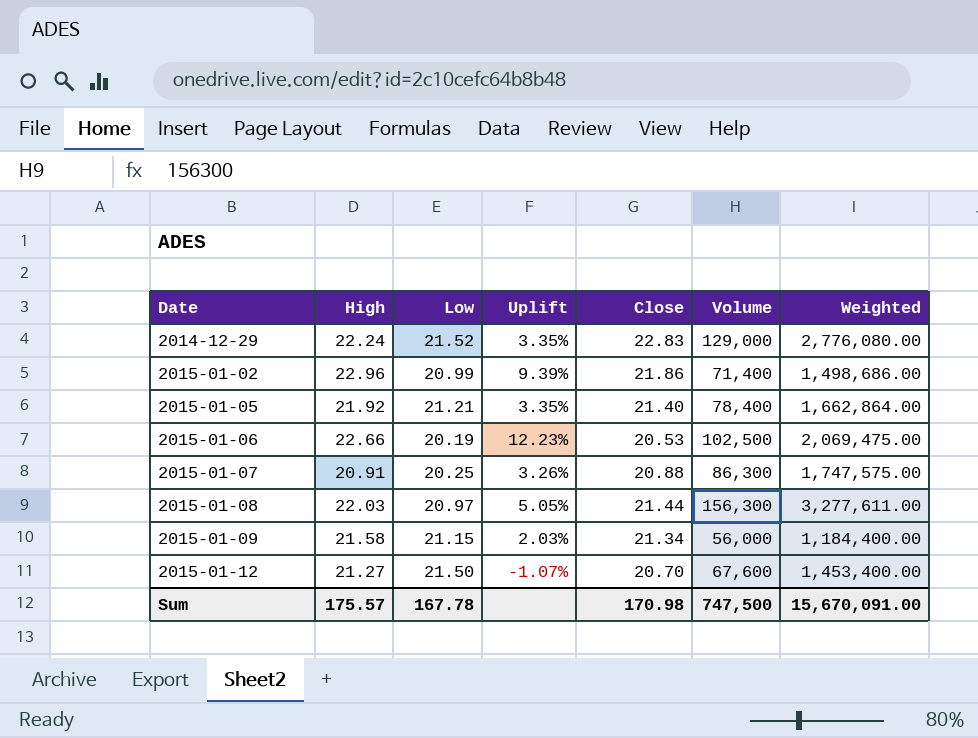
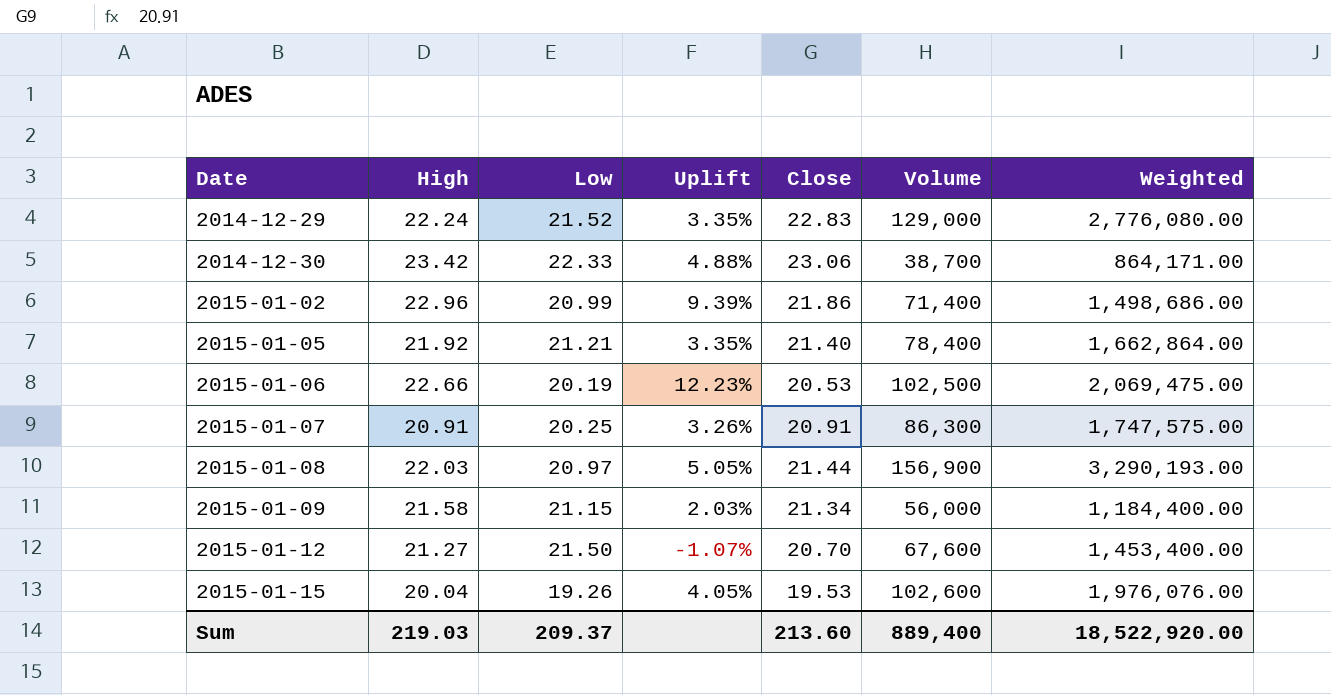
row 2014-12-30: none -> 23.42 | 22.33 | 4.88% | 23.06 | 38,700 | 864,171.00
2015-01-07 | Close: 20.88 -> 20.91
2015-01-08 | Volume: 156,300 -> 156,900
2015-01-08 | Weighted: 3,277,611.00 -> 3,290,193.00
row 2015-01-15: none -> 20.04 | 19.26 | 4.05% | 19.53 | 102,600 | 1,976,076.00
Sum | High: 175.57 -> 219.03
Sum | Low: 167.78 -> 209.37
Sum | Close: 170.98 -> 213.60
Sum | Volume: 747,500 -> 889,400
Sum | Weighted: 15,670,091.00 -> 18,522,920.00

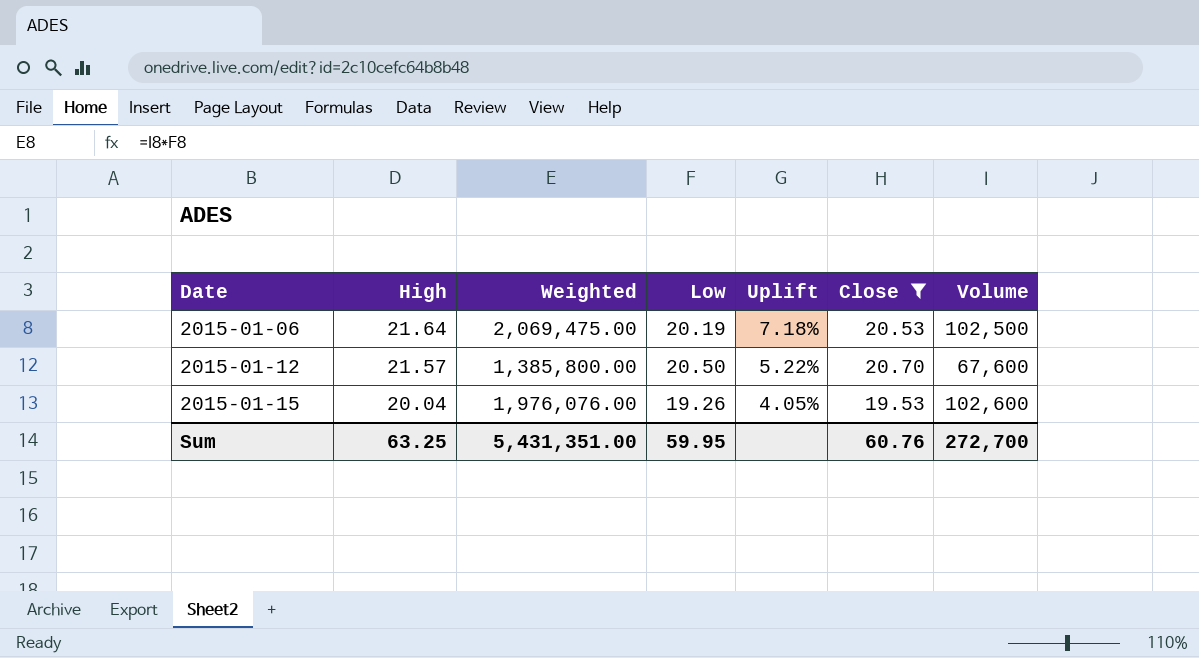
filter: none -> Close <= 20.70
column Weighted | position: 7 -> 3
2015-01-06 | High: 22.66 -> 21.64
2015-01-06 | Uplift: 12.23% -> 7.18%
2015-01-12 | High: 21.27 -> 21.57
2015-01-12 | Weighted: 1,453,400.00 -> 1,385,800.00
2015-01-12 | Low: 21.50 -> 20.50
2015-01-12 | Uplift: -1.07% -> 5.22%
Sum | High: 219.03 -> 63.25
Sum | Weighted: 18,522,920.00 -> 5,431,351.00
Sum | Low: 209.37 -> 59.95
Sum | Close: 213.60 -> 60.76
Sum | Volume: 889,400 -> 272,700

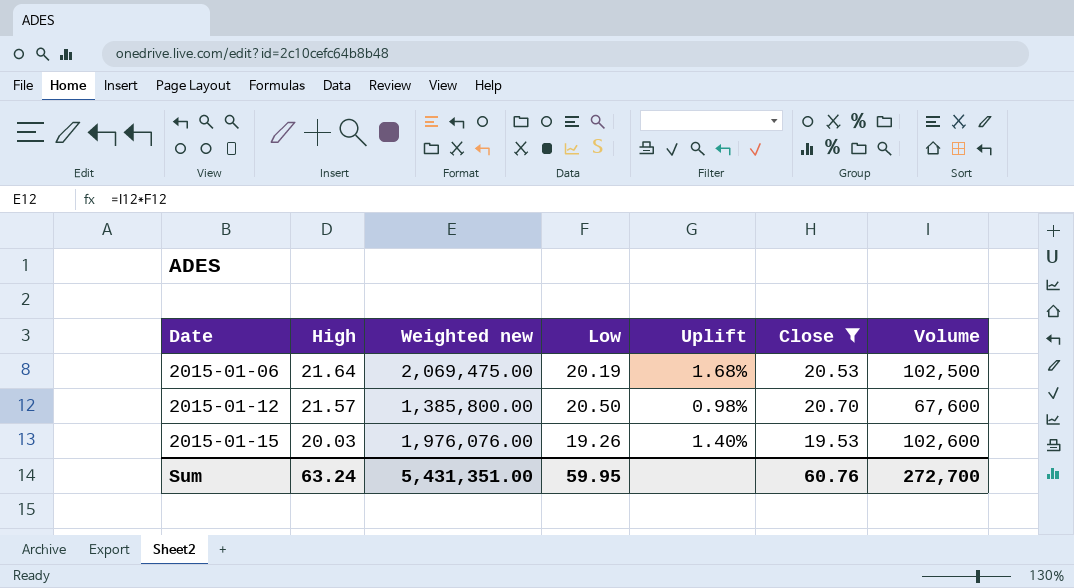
column name: Weighted -> Weighted new
column Uplift | formula: ([High] - [Low]) / [Low] -> ([Close] - [Low]) / [Low]
2015-01-15 | High: 20.04 -> 20.03
Sum | High: 63.25 -> 63.24

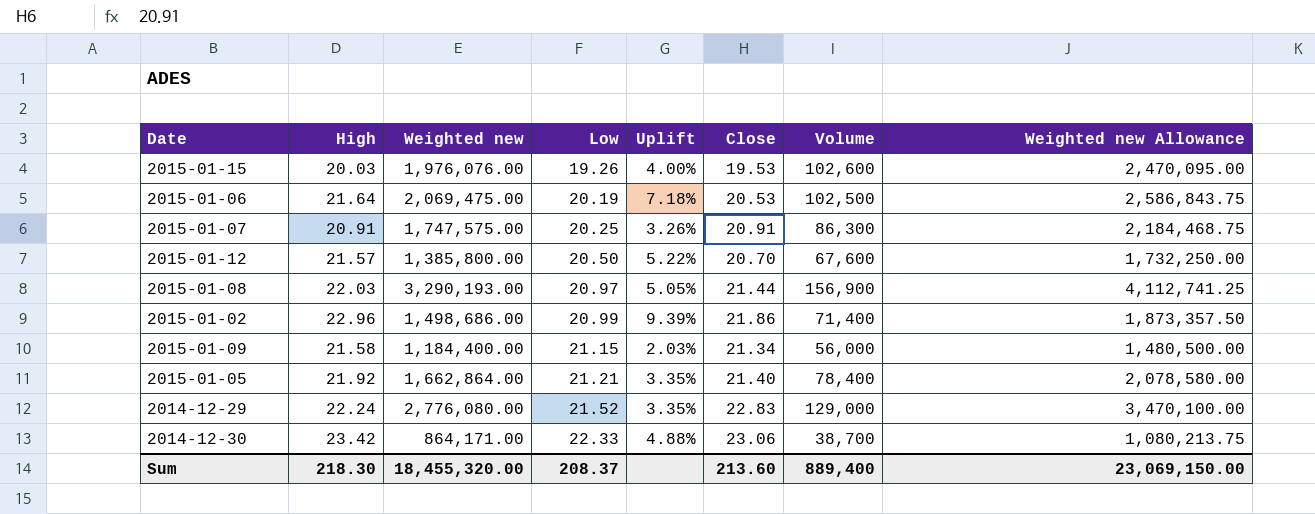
filter: Close <= 20.70 -> none
row order: Date ascending -> Low ascending
column Uplift | formula: ([Close] - [Low]) / [Low] -> ([High] - [Low]) / [Low]
column Weighted new Allowance | formula: none -> [Weighted new] * 1.25
Sum | High: 63.24 -> 218.30
Sum | Weighted new: 5,431,351.00 -> 18,455,320.00
Sum | Low: 59.95 -> 208.37
Sum | Close: 60.76 -> 213.60
Sum | Volume: 272,700 -> 889,400

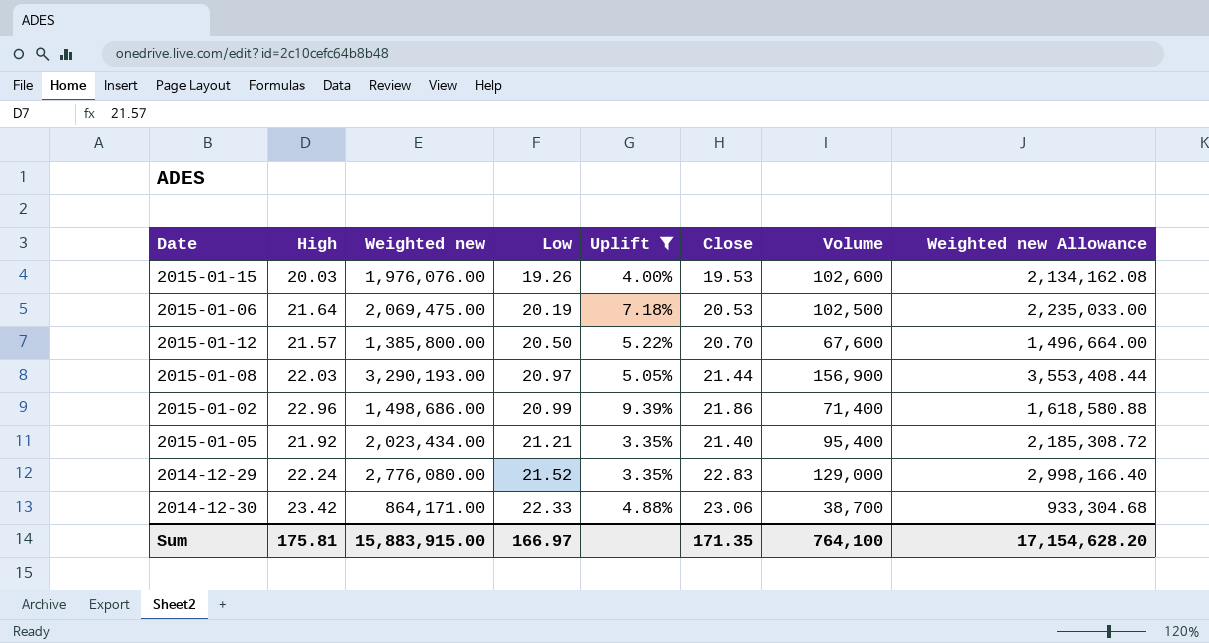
filter: none -> Uplift >= 3.35%
column Weighted new Allowance | formula: [Weighted new] * 1.25 -> [Weighted new] * 1.08
2015-01-05 | Weighted new: 1,662,864.00 -> 2,023,434.00
2015-01-05 | Volume: 78,400 -> 95,400
Sum | High: 218.30 -> 175.81
Sum | Weighted new: 18,455,320.00 -> 15,883,915.00
Sum | Low: 208.37 -> 166.97
Sum | Close: 213.60 -> 171.35
Sum | Volume: 889,400 -> 764,100
Sum | Weighted new Allowance: 23,069,150.00 -> 17,154,628.20

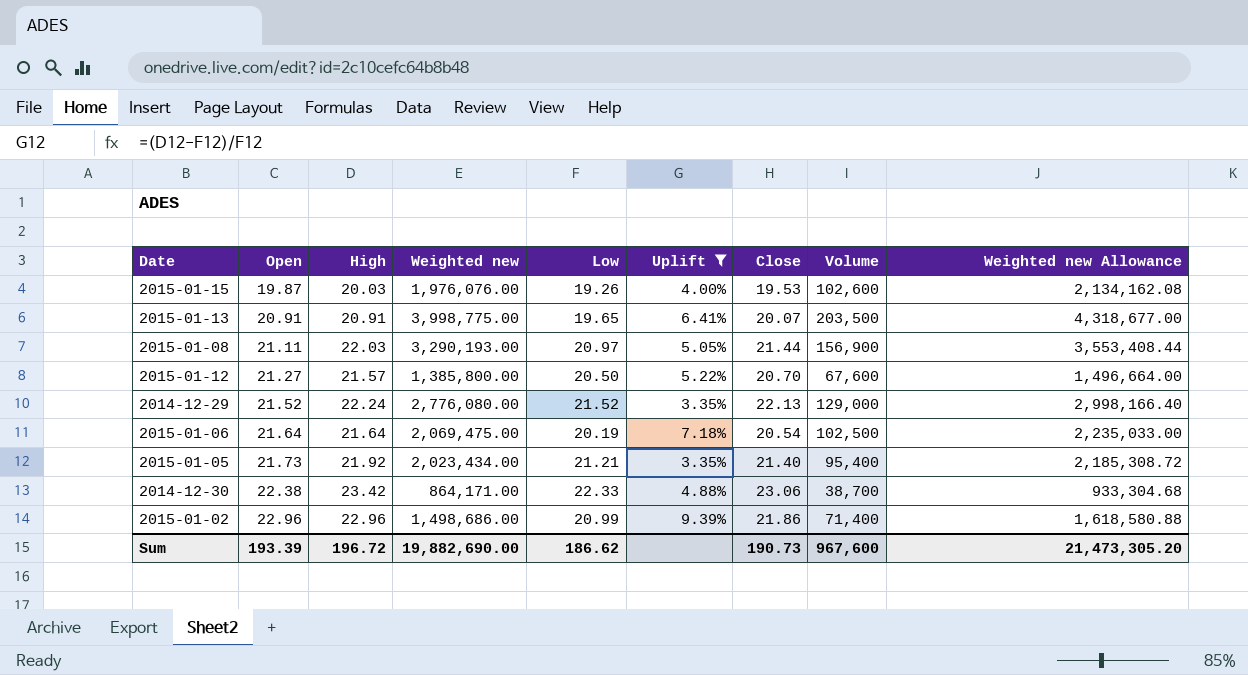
row order: Low ascending -> Open ascending
column Open | position: none -> 2
row 2015-01-13: none -> 20.91 | 20.91 | 3,998,775.00 | 19.65 | 6.41% | 20.07 | 203,500 | 4,318,677.00
2014-12-29 | Close: 22.83 -> 22.13
2015-01-06 | Close: 20.53 -> 20.54
Sum | High: 175.81 -> 196.72
Sum | Weighted new: 15,883,915.00 -> 19,882,690.00
Sum | Low: 166.97 -> 186.62
Sum | Close: 171.35 -> 190.73
Sum | Volume: 764,100 -> 967,600
Sum | Weighted new Allowance: 17,154,628.20 -> 21,473,305.20

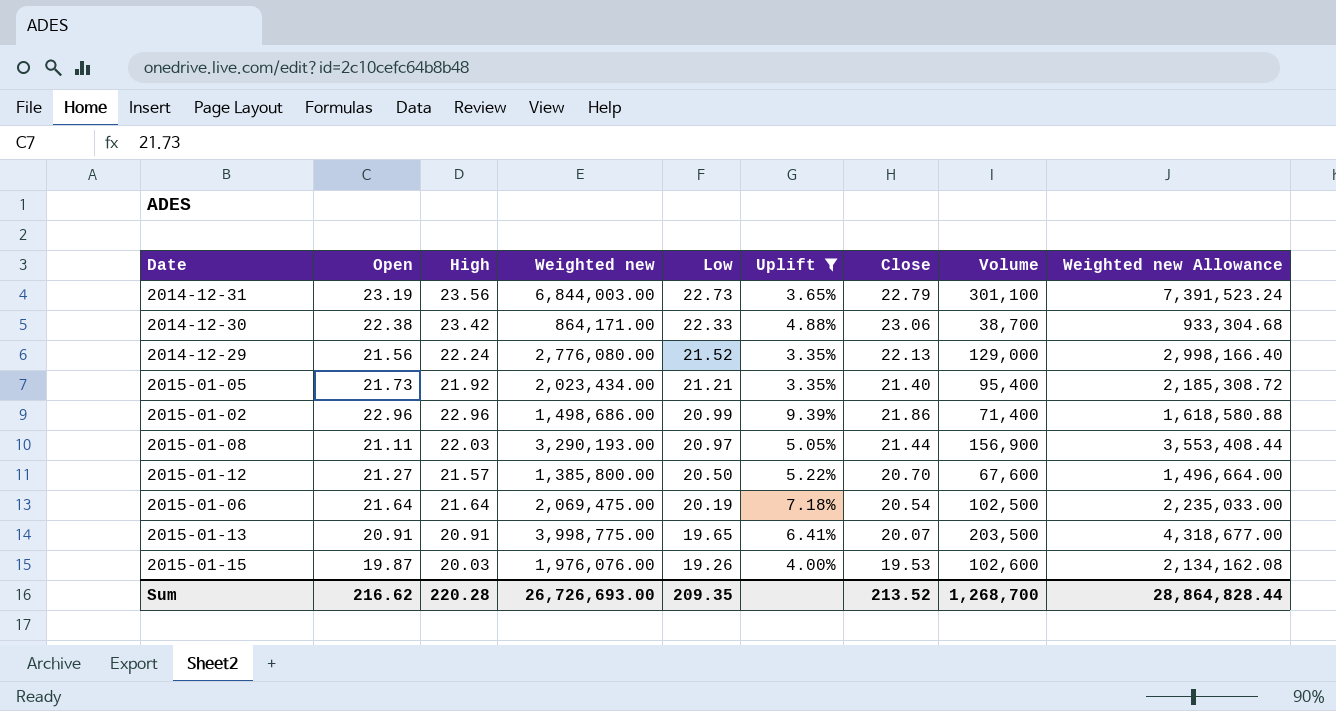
row order: Open ascending -> Low descending
row 2014-12-31: none -> 23.19 | 23.56 | 6,844,003.00 | 22.73 | 3.65% | 22.79 | 301,100 | 7,391,523.24
2014-12-29 | Open: 21.52 -> 21.56
Sum | Open: 193.39 -> 216.62
Sum | High: 196.72 -> 220.28
Sum | Weighted new: 19,882,690.00 -> 26,726,693.00
Sum | Low: 186.62 -> 209.35
Sum | Close: 190.73 -> 213.52
Sum | Volume: 967,600 -> 1,268,700
Sum | Weighted new Allowance: 21,473,305.20 -> 28,864,828.44

